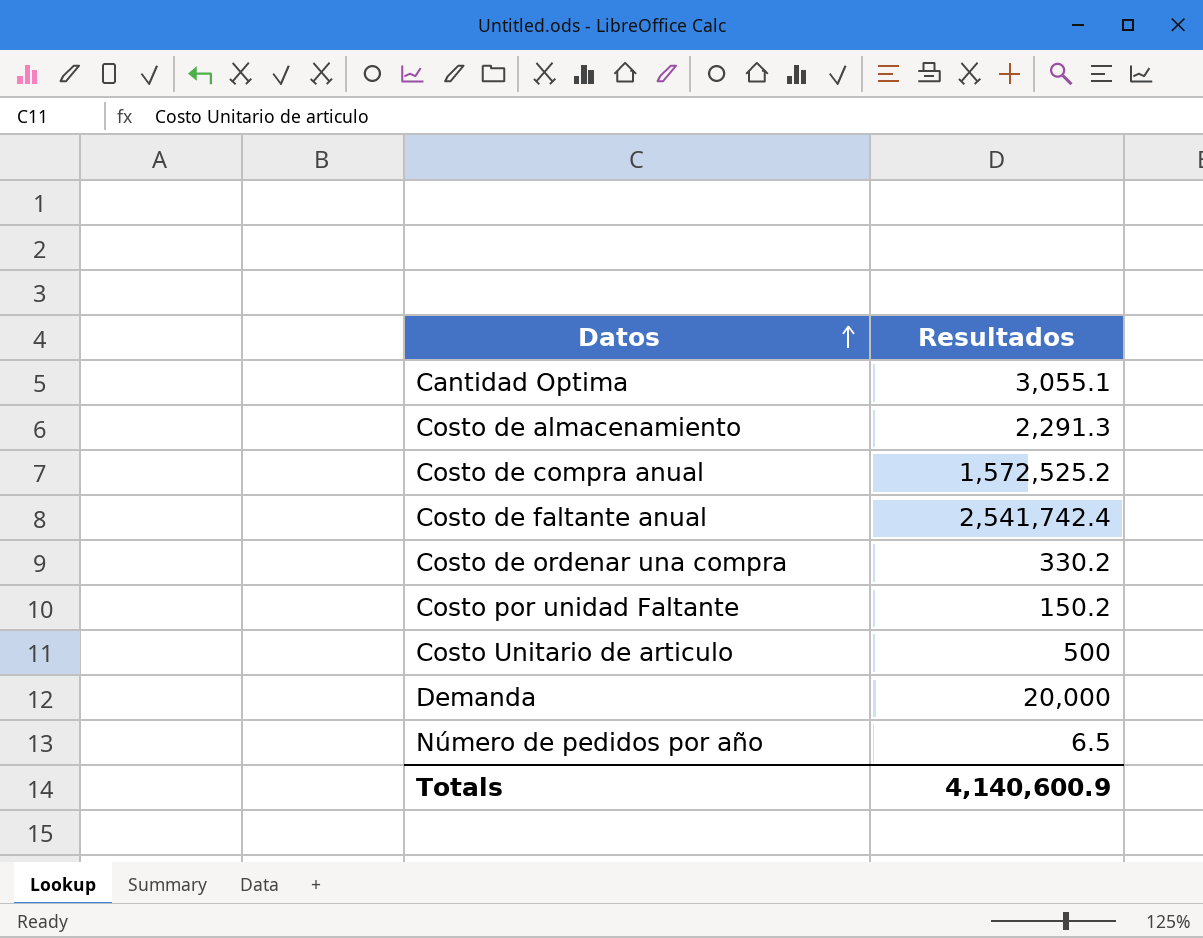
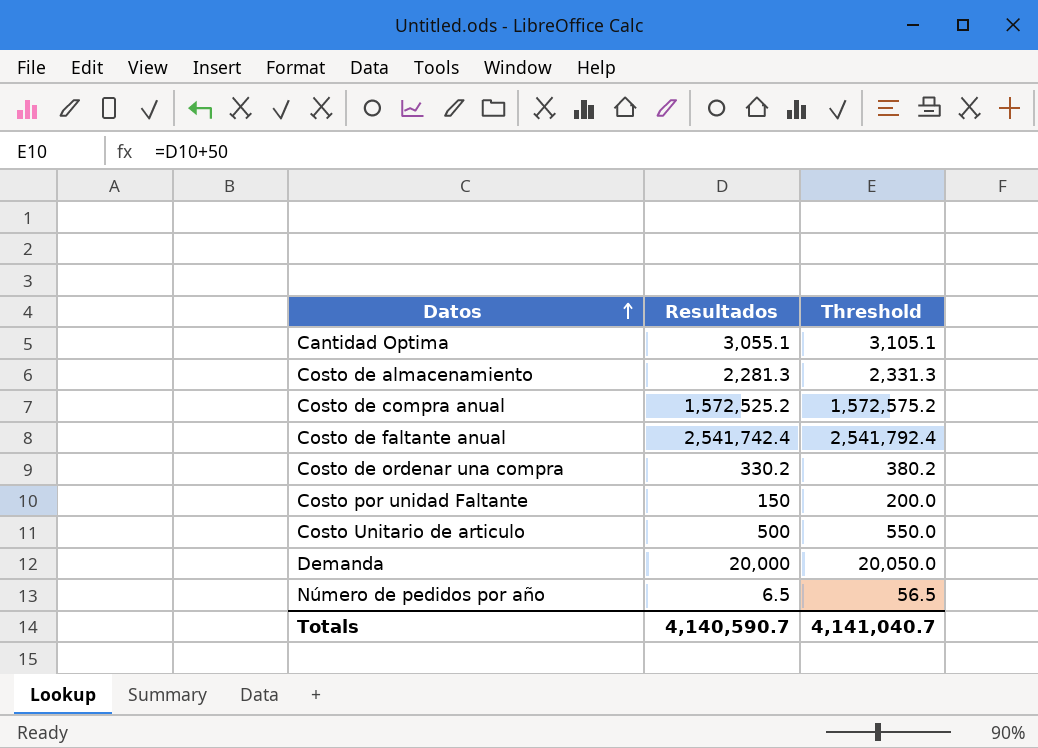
column Threshold | formula: none -> [Resultados] + 50
Costo de almacenamiento | Resultados: 2,291.3 -> 2,281.3
Costo por unidad Faltante | Resultados: 150.2 -> 150
Totals | Resultados: 4,140,600.9 -> 4,140,590.7

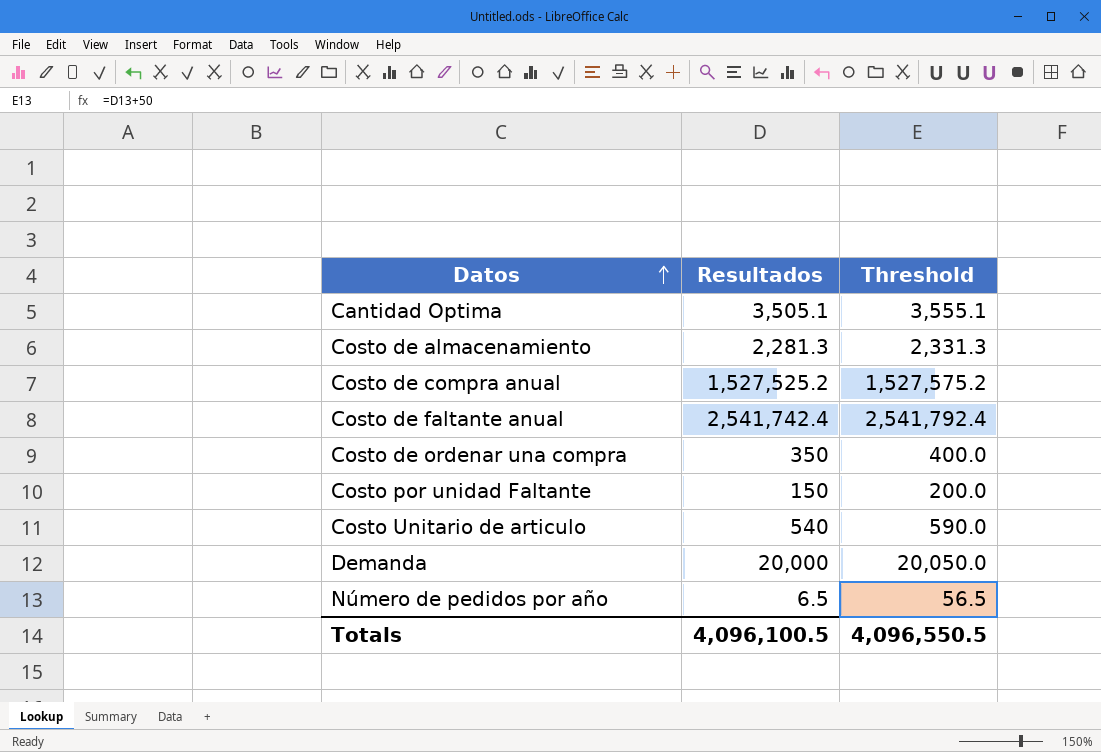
Cantidad Optima | Resultados: 3,055.1 -> 3,505.1
Cantidad Optima | Threshold: 3,105.1 -> 3,555.1
Costo de compra anual | Resultados: 1,572,525.2 -> 1,527,525.2
Costo de compra anual | Threshold: 1,572,575.2 -> 1,527,575.2
Costo de ordenar una compra | Resultados: 330.2 -> 350
Costo de ordenar una compra | Threshold: 380.2 -> 400.0
Costo Unitario de articulo | Resultados: 500 -> 540
Costo Unitario de articulo | Threshold: 550.0 -> 590.0
Totals | Resultados: 4,140,590.7 -> 4,096,100.5
Totals | Threshold: 4,141,040.7 -> 4,096,550.5

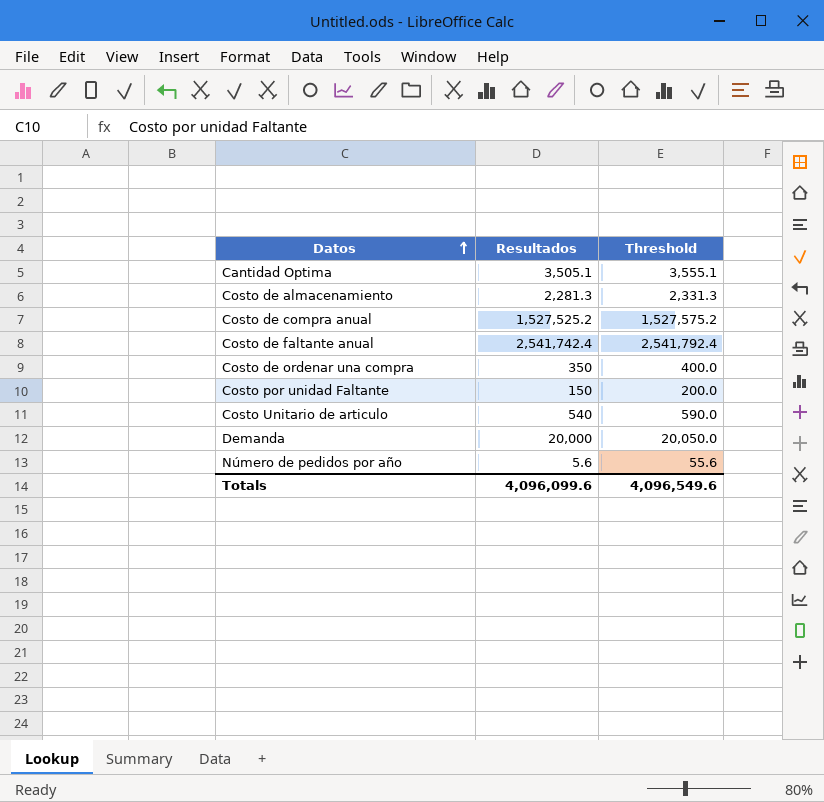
Número de pedidos por año | Resultados: 6.5 -> 5.6
Número de pedidos por año | Threshold: 56.5 -> 55.6
Totals | Resultados: 4,096,100.5 -> 4,096,099.6
Totals | Threshold: 4,096,550.5 -> 4,096,549.6

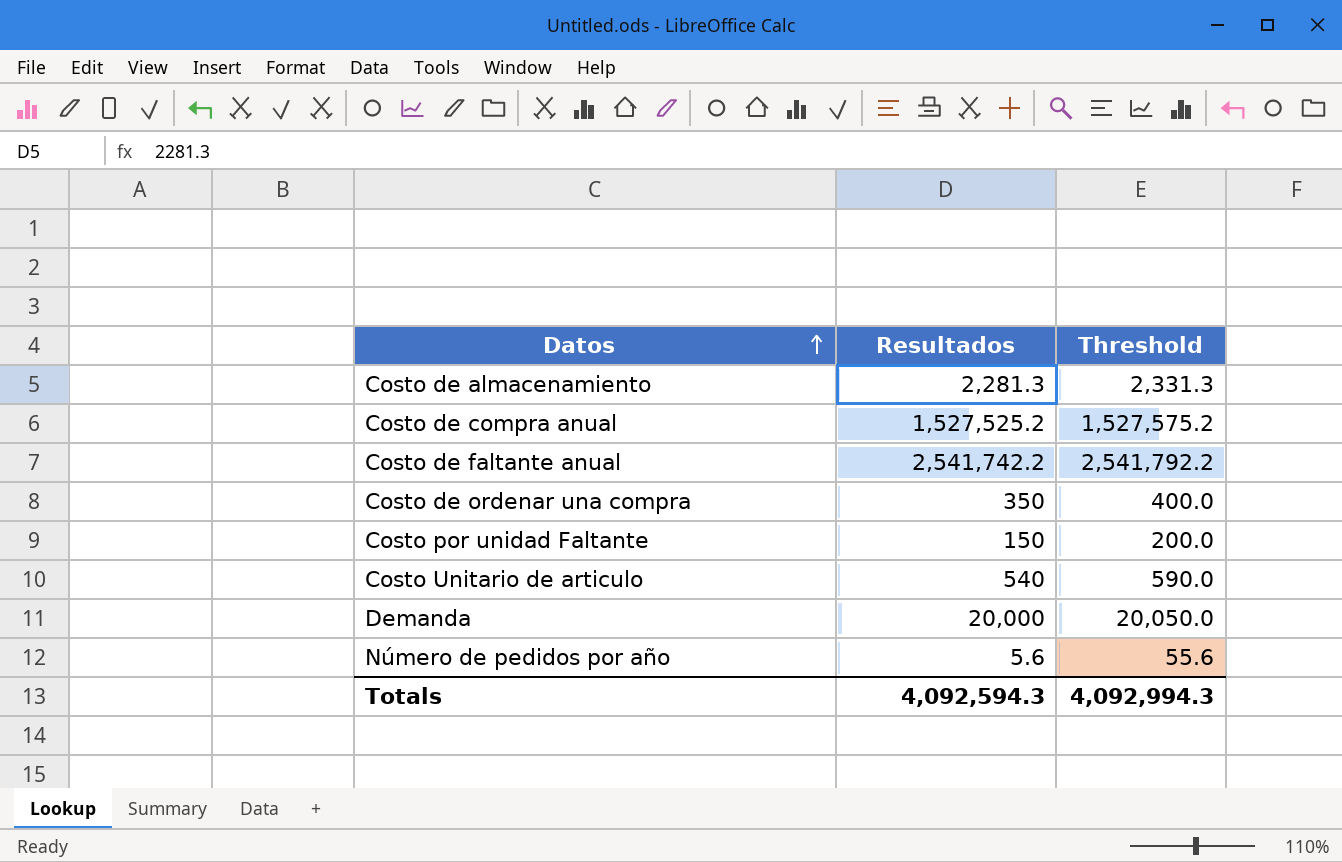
row Cantidad Optima: 3,505.1 | 3,555.1 -> none
Costo de faltante anual | Resultados: 2,541,742.4 -> 2,541,742.2
Costo de faltante anual | Threshold: 2,541,792.4 -> 2,541,792.2
Totals | Resultados: 4,096,099.6 -> 4,092,594.3
Totals | Threshold: 4,096,549.6 -> 4,092,994.3

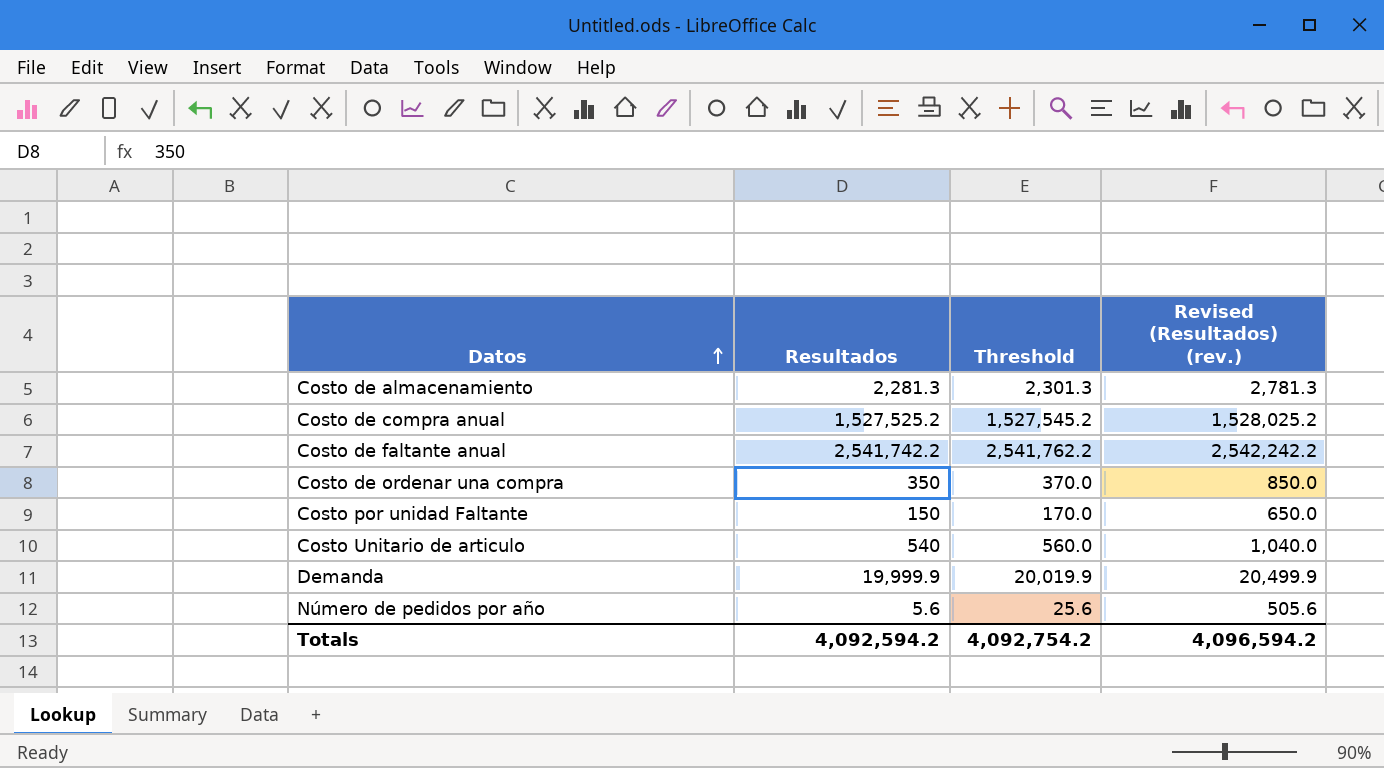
column Threshold | formula: [Resultados] + 50 -> [Resultados] + 20
column Revised (Resultados) (rev.) | formula: none -> [Resultados] + 500
Demanda | Resultados: 20,000 -> 19,999.9
Totals | Resultados: 4,092,594.3 -> 4,092,594.2
Totals | Threshold: 4,092,994.3 -> 4,092,754.2

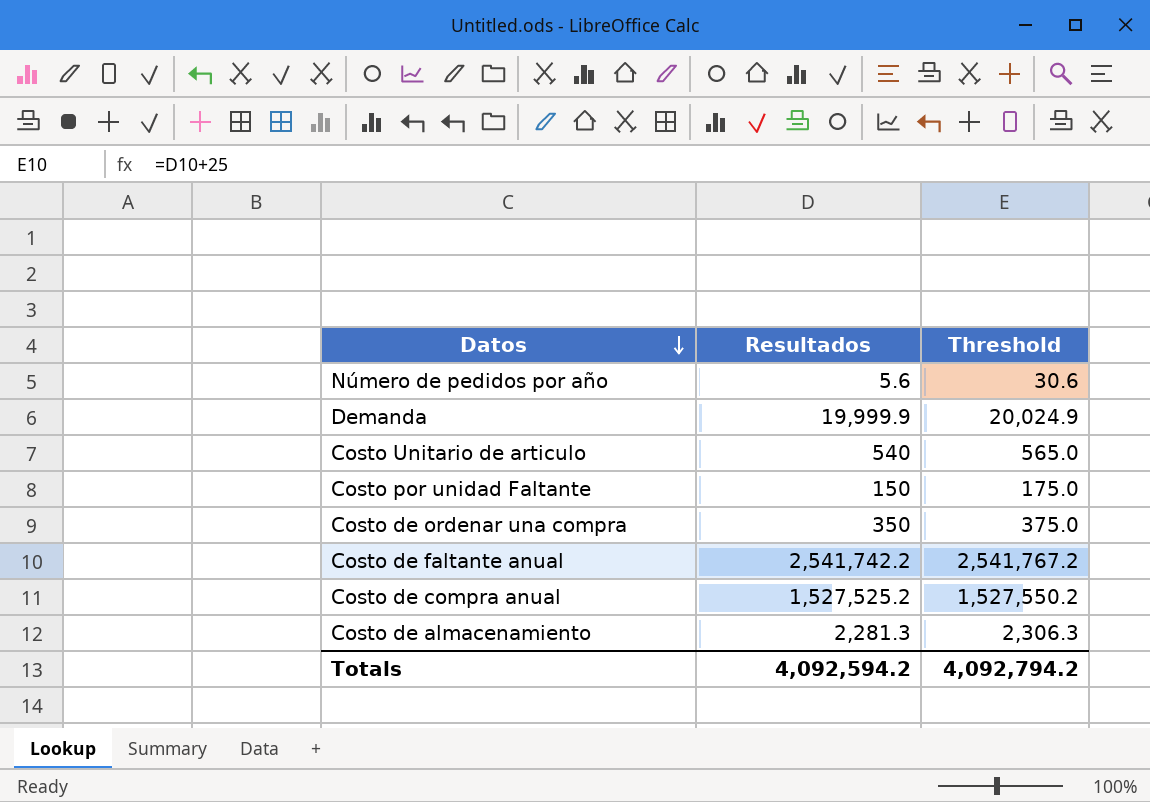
row order: Datos ascending -> Datos descending
column Revised (Resultados) (rev.) | formula: [Resultados] + 500 -> none
column Threshold | formula: [Resultados] + 20 -> [Resultados] + 25
Totals | Threshold: 4,092,754.2 -> 4,092,794.2

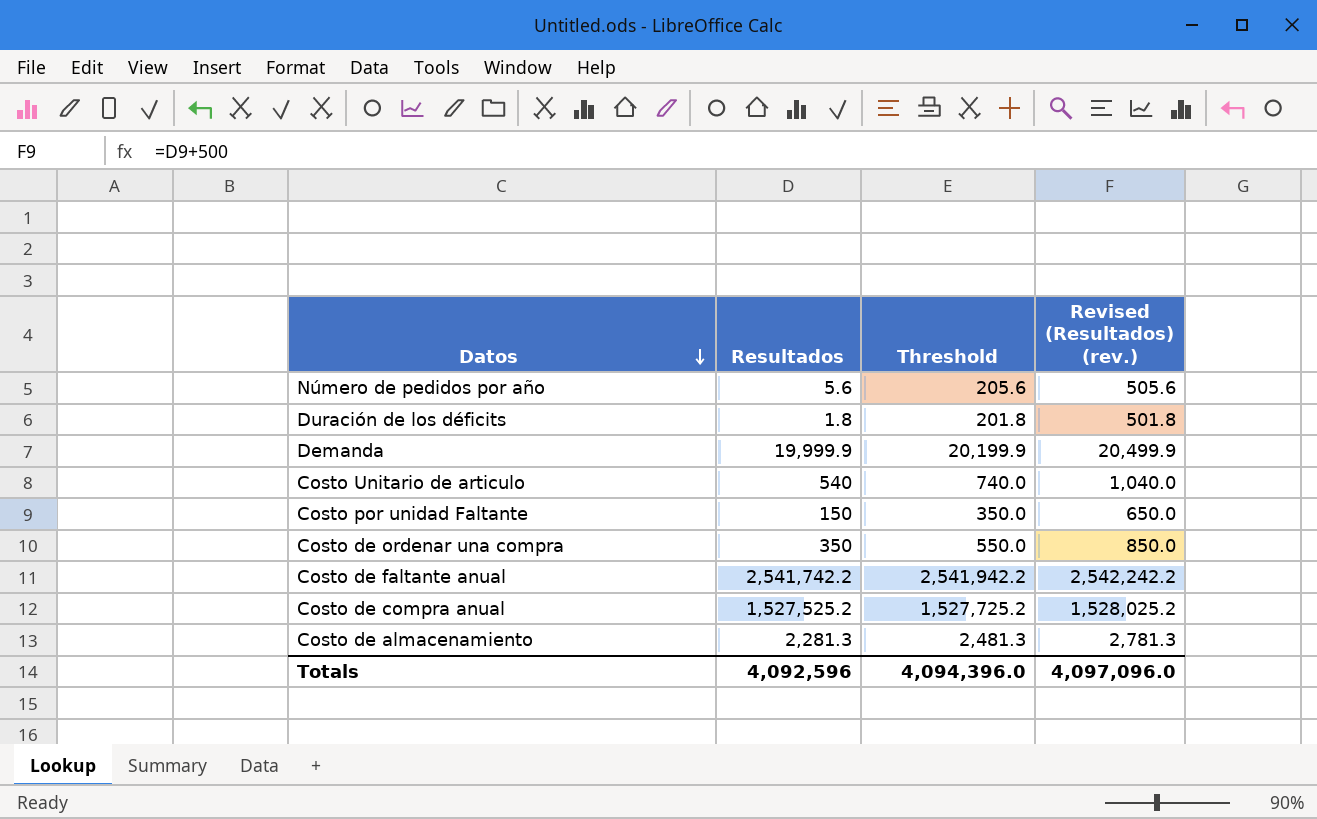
column Threshold | formula: [Resultados] + 25 -> [Resultados] + 200
column Revised (Resultados) (rev.) | formula: none -> [Resultados] + 500
row Duración de los déficits: none -> 1.8 | 201.8 | 501.8
Totals | Resultados: 4,092,594.2 -> 4,092,596
Totals | Threshold: 4,092,794.2 -> 4,094,396.0

